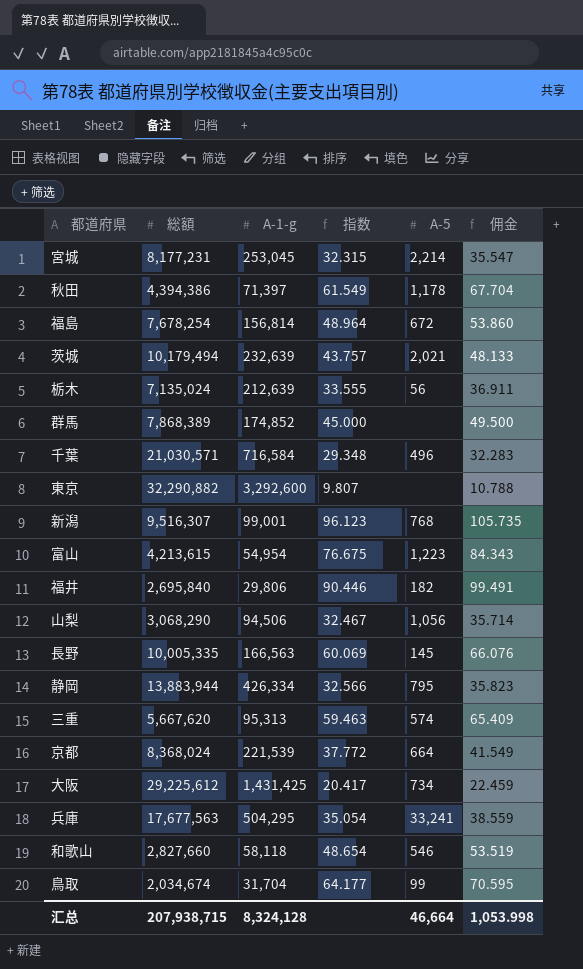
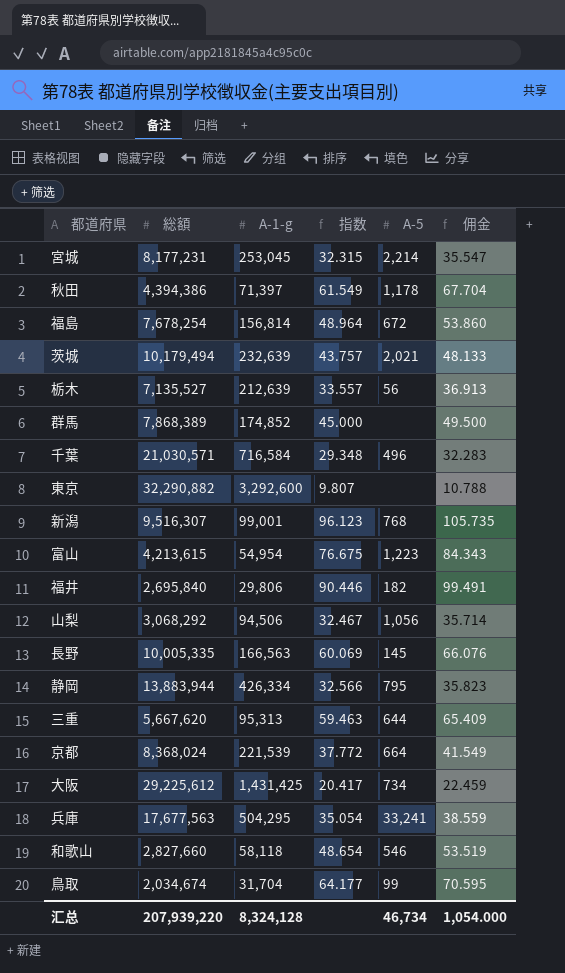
栃木 | 総額: 7,135,024 -> 7,135,527
栃木 | 指数: 33.555 -> 33.557
栃木 | 佣金: 36.911 -> 36.913
山梨 | 総額: 3,068,290 -> 3,068,292
三重 | A-5: 574 -> 644
汇总 | 総額: 207,938,715 -> 207,939,220
汇总 | A-5: 46,664 -> 46,734
汇总 | 佣金: 1,053.998 -> 1,054.000

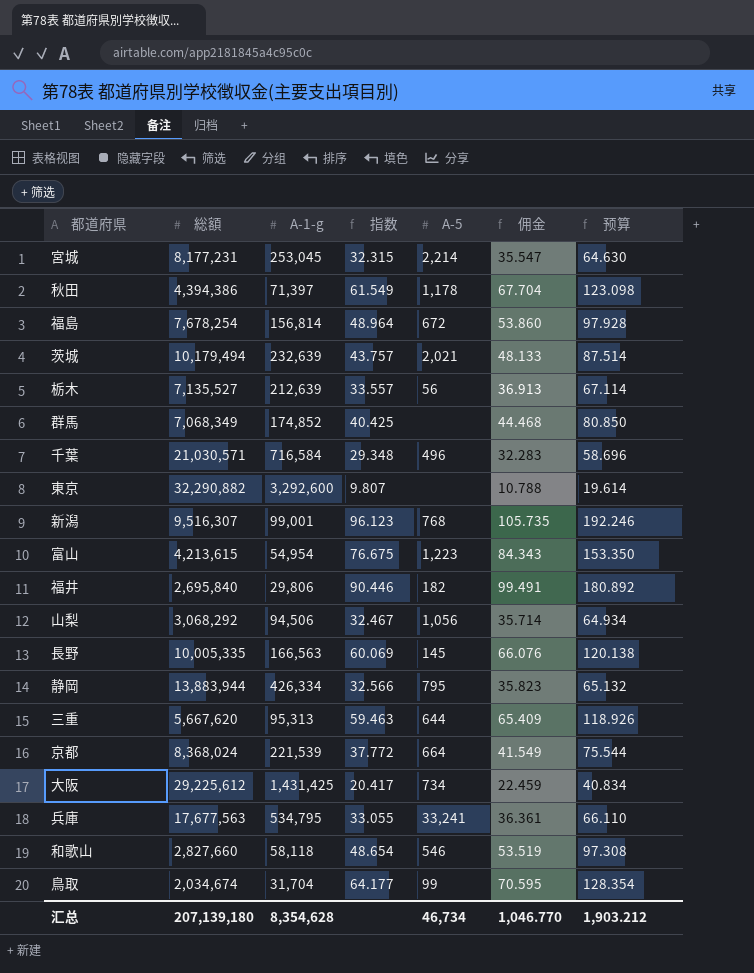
column 预算 | formula: none -> [指数] * 2
群馬 | 総額: 7,868,389 -> 7,068,349
群馬 | 指数: 45.000 -> 40.425
群馬 | 佣金: 49.500 -> 44.468
兵庫 | A-1-g: 504,295 -> 534,795
兵庫 | 指数: 35.054 -> 33.055
兵庫 | 佣金: 38.559 -> 36.361
汇总 | 総額: 207,939,220 -> 207,139,180
汇总 | A-1-g: 8,324,128 -> 8,354,628
汇总 | 佣金: 1,054.000 -> 1,046.770

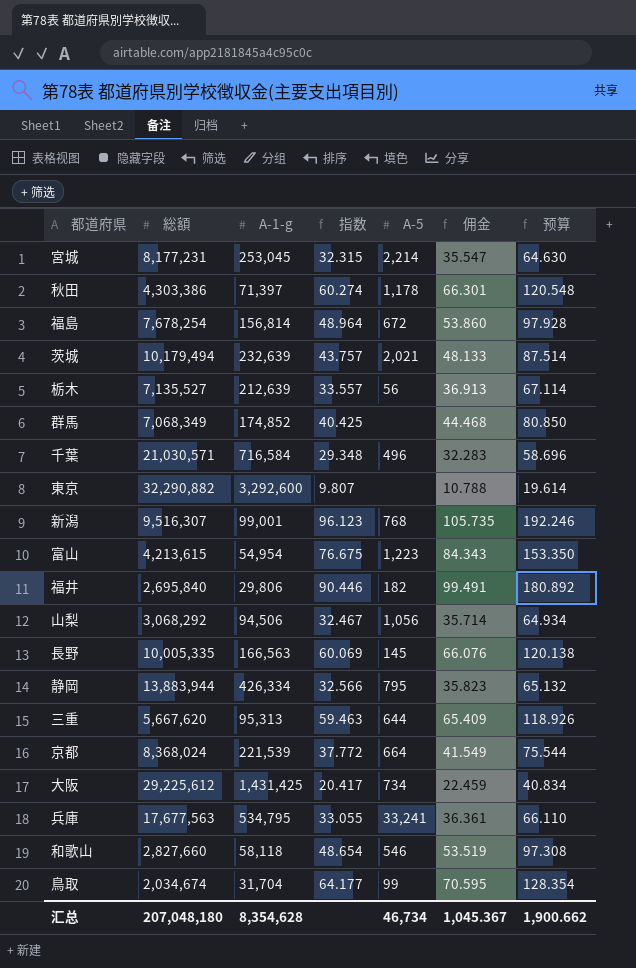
秋田 | 総額: 4,394,386 -> 4,303,386
秋田 | 指数: 61.549 -> 60.274
秋田 | 佣金: 67.704 -> 66.301
秋田 | 预算: 123.098 -> 120.548
汇总 | 総額: 207,139,180 -> 207,048,180
汇总 | 佣金: 1,046.770 -> 1,045.367
汇总 | 预算: 1,903.212 -> 1,900.662

